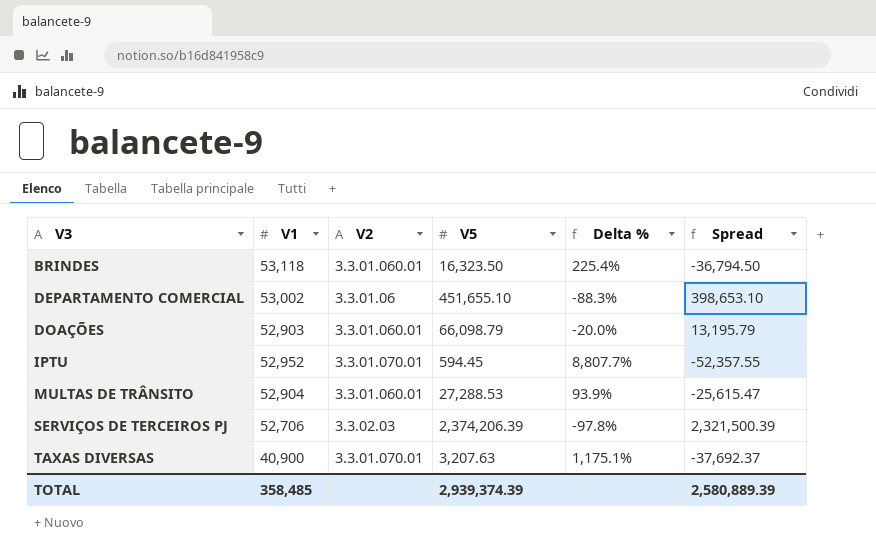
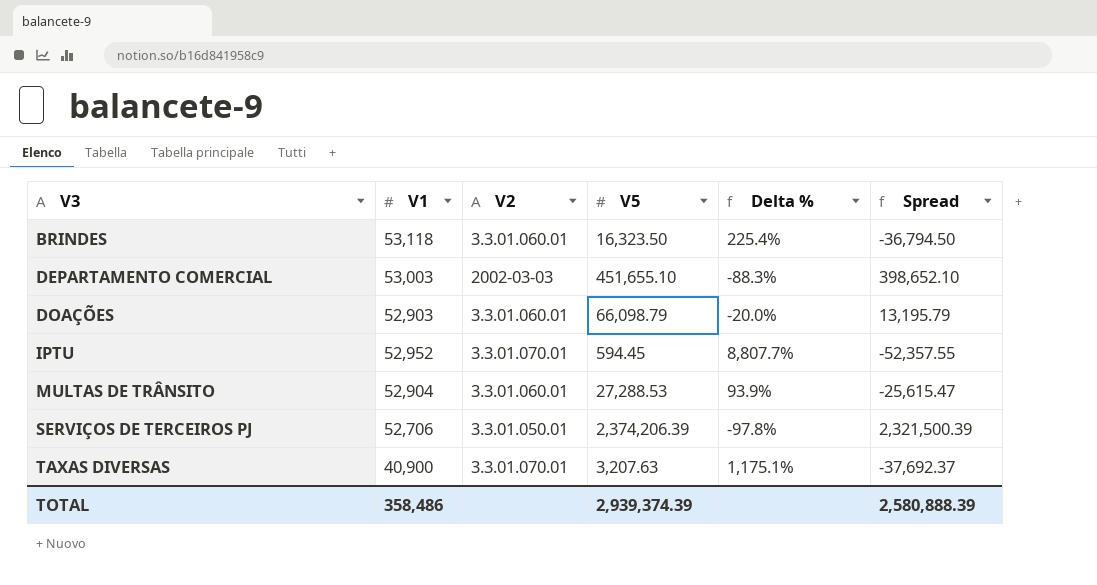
DEPARTAMENTO COMERCIAL | V1: 53,002 -> 53,003
DEPARTAMENTO COMERCIAL | V2: 3.3.01.06 -> 2002-03-03
DEPARTAMENTO COMERCIAL | Spread: 398,653.10 -> 398,652.10
SERVIÇOS DE TERCEIROS PJ | V2: 3.3.02.03 -> 3.3.01.050.01
TOTAL | V1: 358,485 -> 358,486
TOTAL | Spread: 2,580,889.39 -> 2,580,888.39

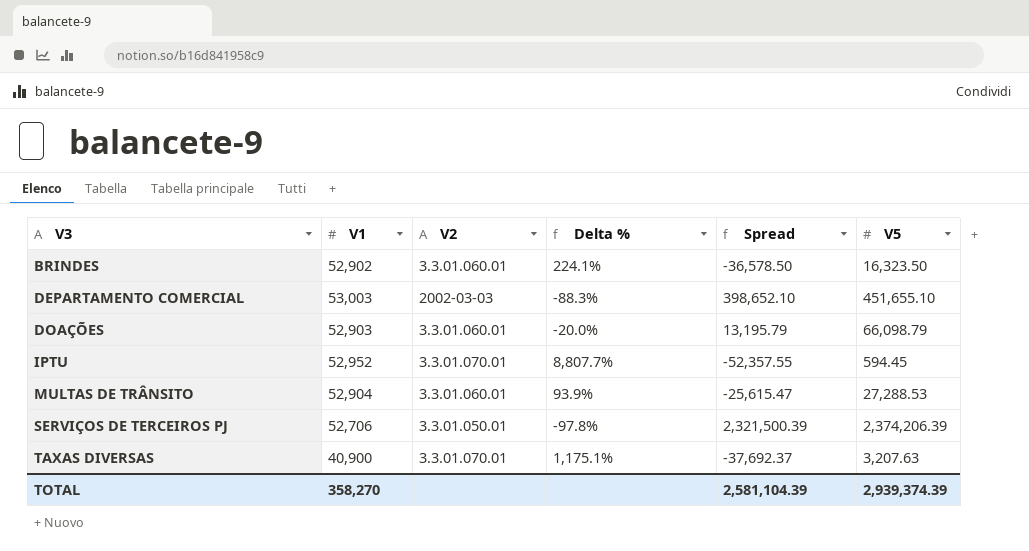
column V5 | position: 4 -> 6
BRINDES | V1: 53,118 -> 52,902
BRINDES | Delta %: 225.4% -> 224.1%
BRINDES | Spread: -36,794.50 -> -36,578.50
TOTAL | V1: 358,486 -> 358,270
TOTAL | Spread: 2,580,888.39 -> 2,581,104.39

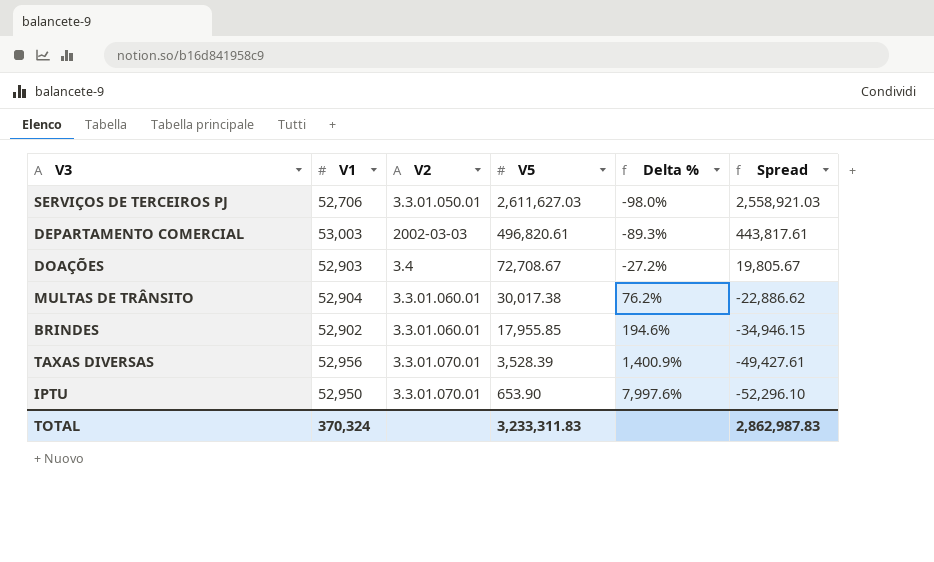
row order: V3 ascending -> V5 descending
column V5 | position: 6 -> 4
SERVIÇOS DE TERCEIROS PJ | V5: 2,374,206.39 -> 2,611,627.03
SERVIÇOS DE TERCEIROS PJ | Delta %: -97.8% -> -98.0%
SERVIÇOS DE TERCEIROS PJ | Spread: 2,321,500.39 -> 2,558,921.03
DEPARTAMENTO COMERCIAL | V5: 451,655.10 -> 496,820.61
DEPARTAMENTO COMERCIAL | Delta %: -88.3% -> -89.3%
DEPARTAMENTO COMERCIAL | Spread: 398,652.10 -> 443,817.61
DOAÇÕES | V2: 3.3.01.060.01 -> 3.4
DOAÇÕES | V5: 66,098.79 -> 72,708.67
DOAÇÕES | Delta %: -20.0% -> -27.2%
DOAÇÕES | Spread: 13,195.79 -> 19,805.67
MULTAS DE TRÂNSITO | V5: 27,288.53 -> 30,017.38
MULTAS DE TRÂNSITO | Delta %: 93.9% -> 76.2%
MULTAS DE TRÂNSITO | Spread: -25,615.47 -> -22,886.62
BRINDES | V5: 16,323.50 -> 17,955.85
BRINDES | Delta %: 224.1% -> 194.6%
BRINDES | Spread: -36,578.50 -> -34,946.15
TAXAS DIVERSAS | V1: 40,900 -> 52,956
TAXAS DIVERSAS | V5: 3,207.63 -> 3,528.39
TAXAS DIVERSAS | Delta %: 1,175.1% -> 1,400.9%
TAXAS DIVERSAS | Spread: -37,692.37 -> -49,427.61
IPTU | V1: 52,952 -> 52,950
IPTU | V5: 594.45 -> 653.90
IPTU | Delta %: 8,807.7% -> 7,997.6%
IPTU | Spread: -52,357.55 -> -52,296.10
TOTAL | V1: 358,270 -> 370,324
TOTAL | V5: 2,939,374.39 -> 3,233,311.83
TOTAL | Spread: 2,581,104.39 -> 2,862,987.83

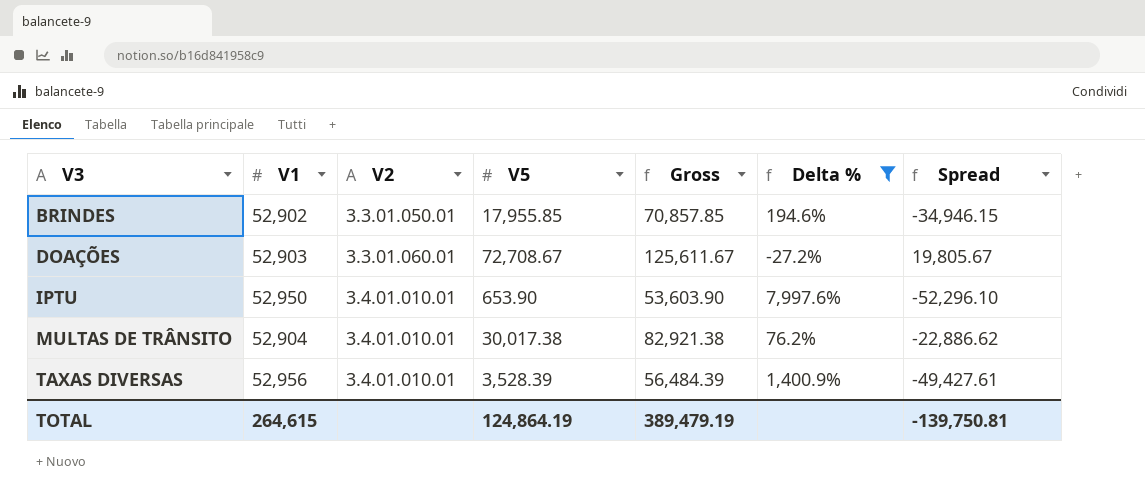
filter: none -> Delta % >= -27.2%
row order: V5 descending -> V3 ascending
column Gross | formula: none -> [V1] + [V5]
BRINDES | V2: 3.3.01.060.01 -> 3.3.01.050.01
DOAÇÕES | V2: 3.4 -> 3.3.01.060.01
IPTU | V2: 3.3.01.070.01 -> 3.4.01.010.01
MULTAS DE TRÂNSITO | V2: 3.3.01.060.01 -> 3.4.01.010.01
TAXAS DIVERSAS | V2: 3.3.01.070.01 -> 3.4.01.010.01
TOTAL | V1: 370,324 -> 264,615
TOTAL | V5: 3,233,311.83 -> 124,864.19
TOTAL | Spread: 2,862,987.83 -> -139,750.81

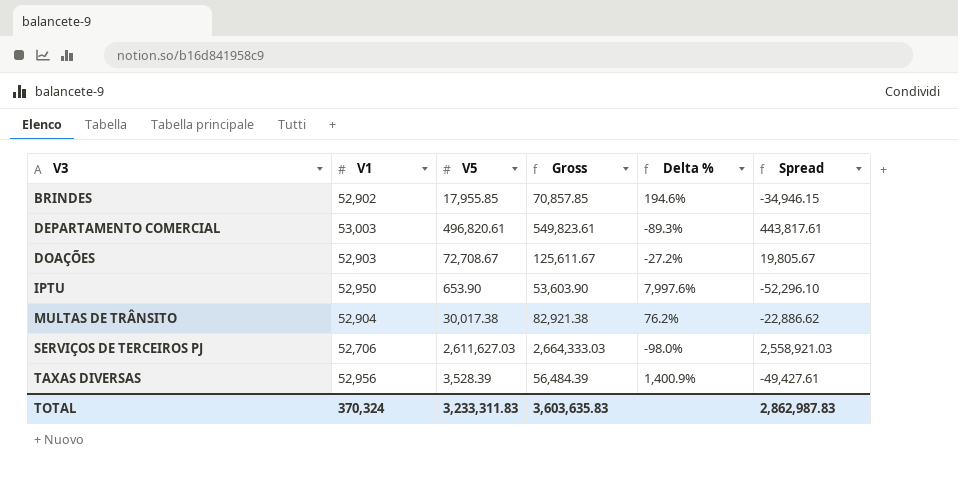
filter: Delta % >= -27.2% -> none
column V2 | position: 3 -> none
TOTAL | V1: 264,615 -> 370,324
TOTAL | V5: 124,864.19 -> 3,233,311.83
TOTAL | Gross: 389,479.19 -> 3,603,635.83
TOTAL | Spread: -139,750.81 -> 2,862,987.83

